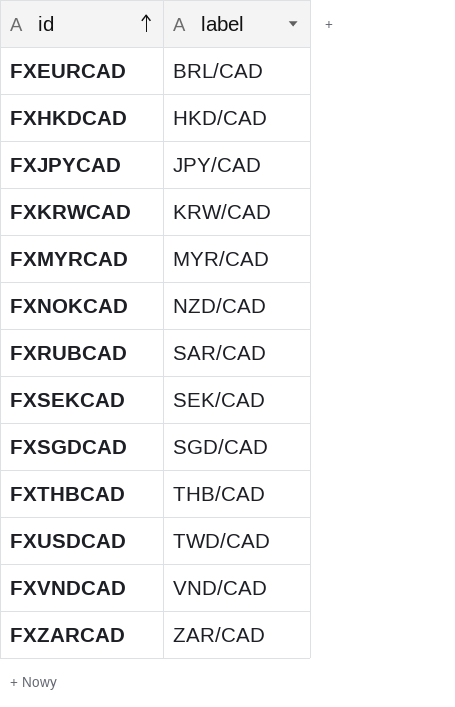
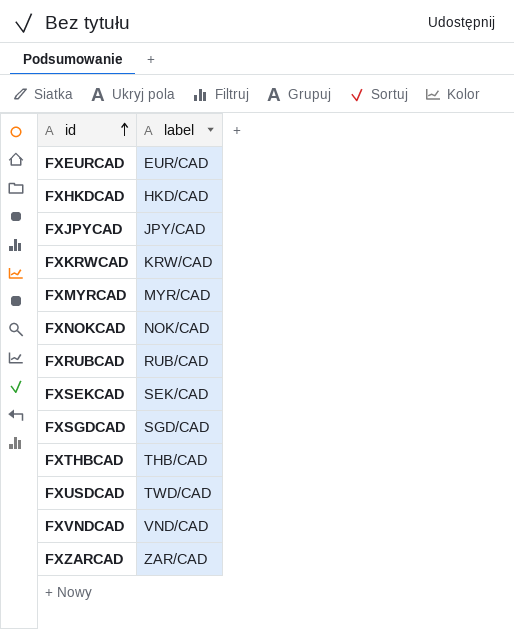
FXEURCAD | label: BRL/CAD -> EUR/CAD
FXNOKCAD | label: NZD/CAD -> NOK/CAD
FXRUBCAD | label: SAR/CAD -> RUB/CAD

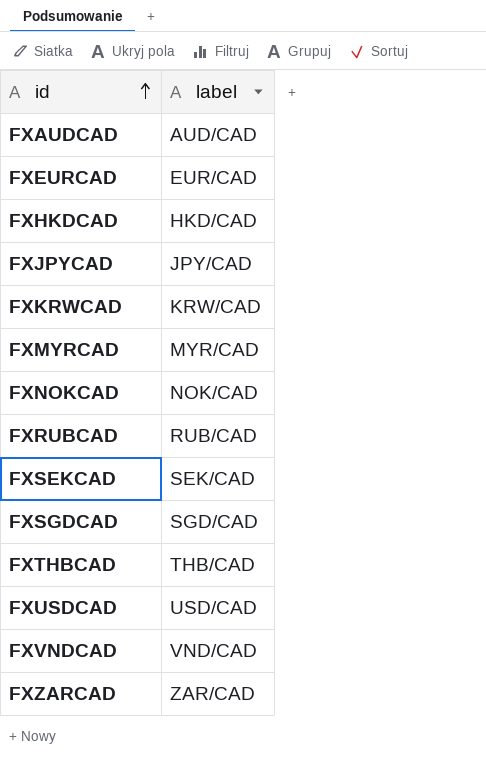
row FXAUDCAD: none -> AUD/CAD
FXUSDCAD | label: TWD/CAD -> USD/CAD

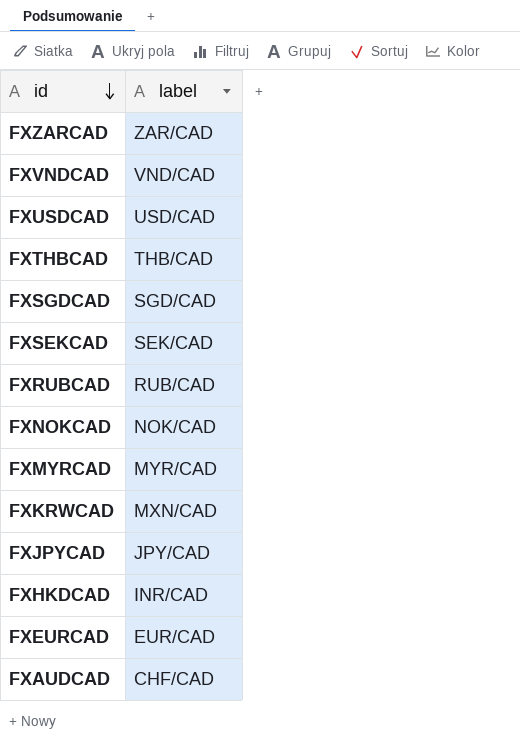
row order: id ascending -> id descending
FXKRWCAD | label: KRW/CAD -> MXN/CAD
FXHKDCAD | label: HKD/CAD -> INR/CAD
FXAUDCAD | label: AUD/CAD -> CHF/CAD

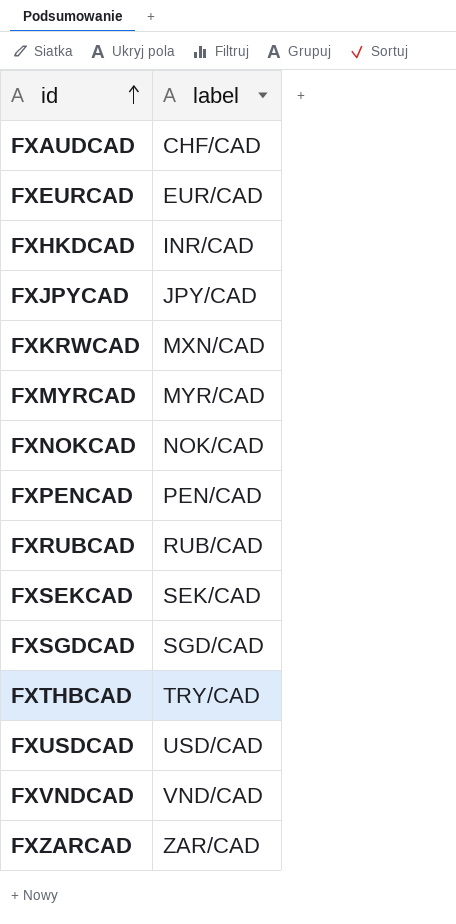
row order: id descending -> id ascending
row FXPENCAD: none -> PEN/CAD
FXTHBCAD | label: THB/CAD -> TRY/CAD

